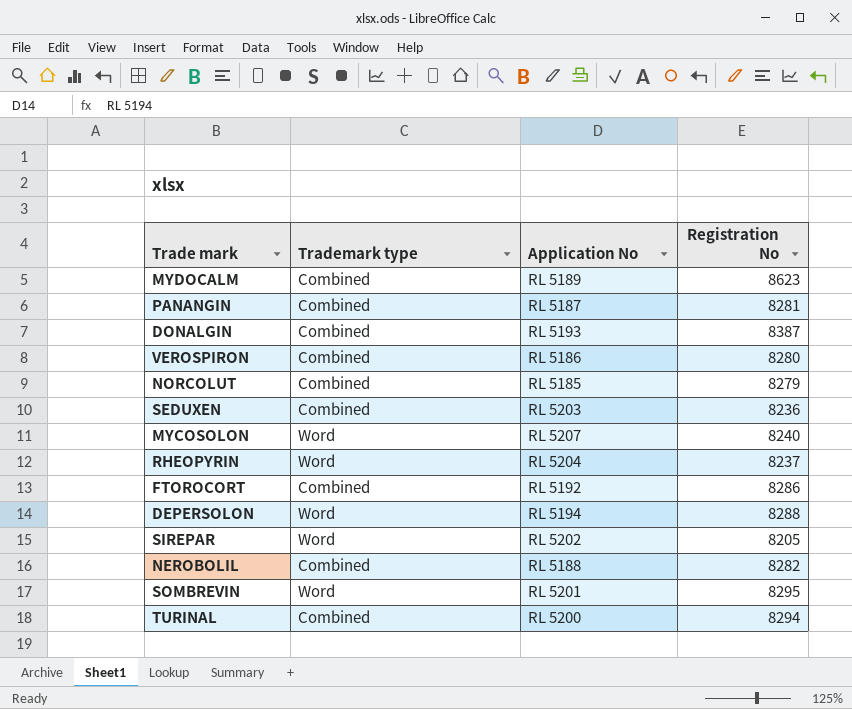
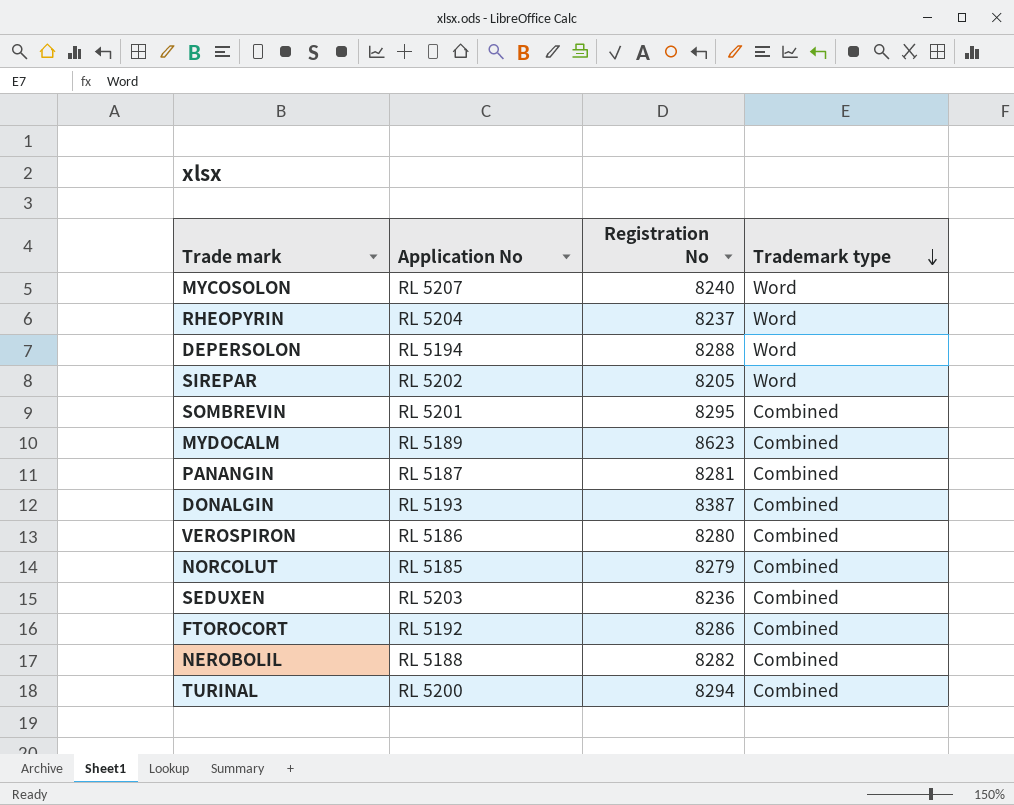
row order: none -> Trademark type descending
column Trademark type | position: 2 -> 4
SOMBREVIN | Trademark type: Word -> Combined

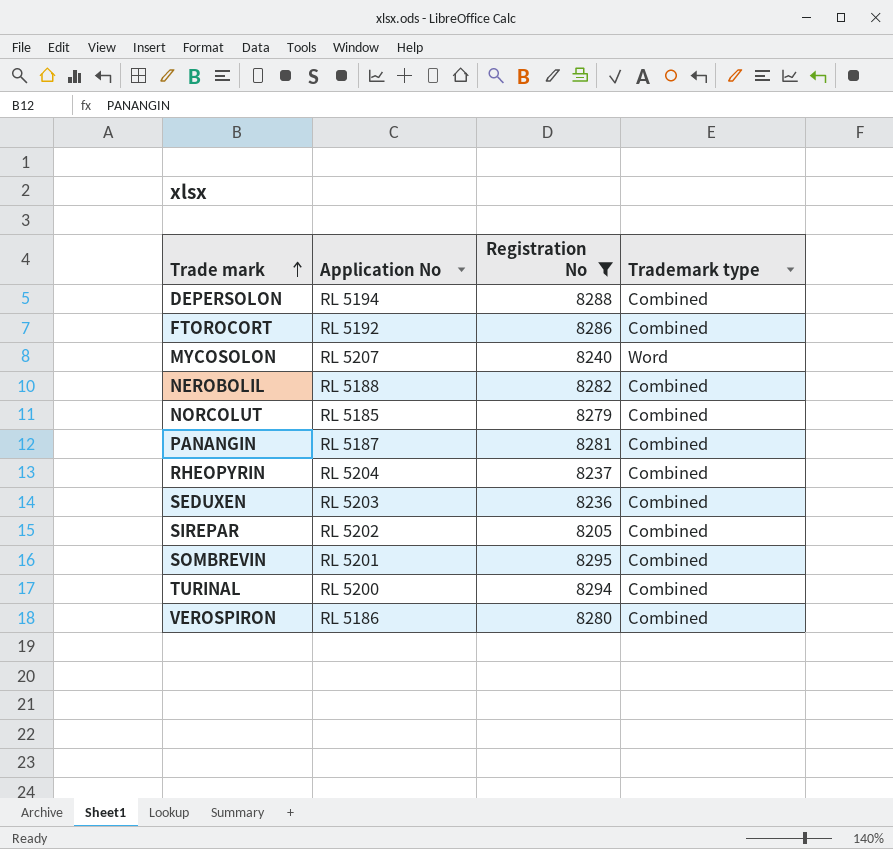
filter: none -> Registration No <= 8295
row order: Trademark type descending -> Trade mark ascending
DEPERSOLON | Trademark type: Word -> Combined
RHEOPYRIN | Trademark type: Word -> Combined
SIREPAR | Trademark type: Word -> Combined

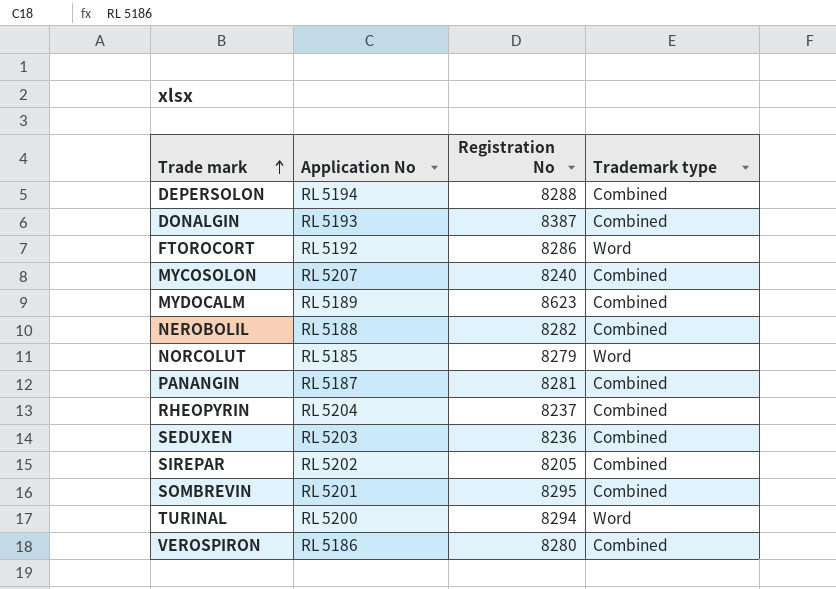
filter: Registration No <= 8295 -> none
FTOROCORT | Trademark type: Combined -> Word
MYCOSOLON | Trademark type: Word -> Combined
NORCOLUT | Trademark type: Combined -> Word
TURINAL | Trademark type: Combined -> Word

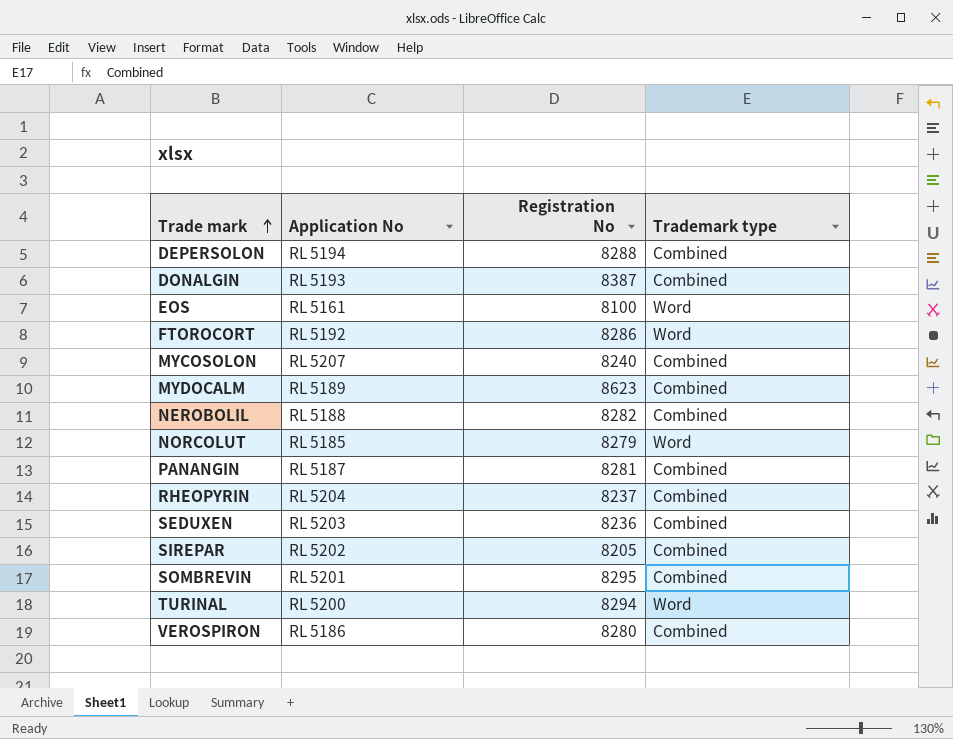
row EOS: none -> RL 5161 | 8100 | Word

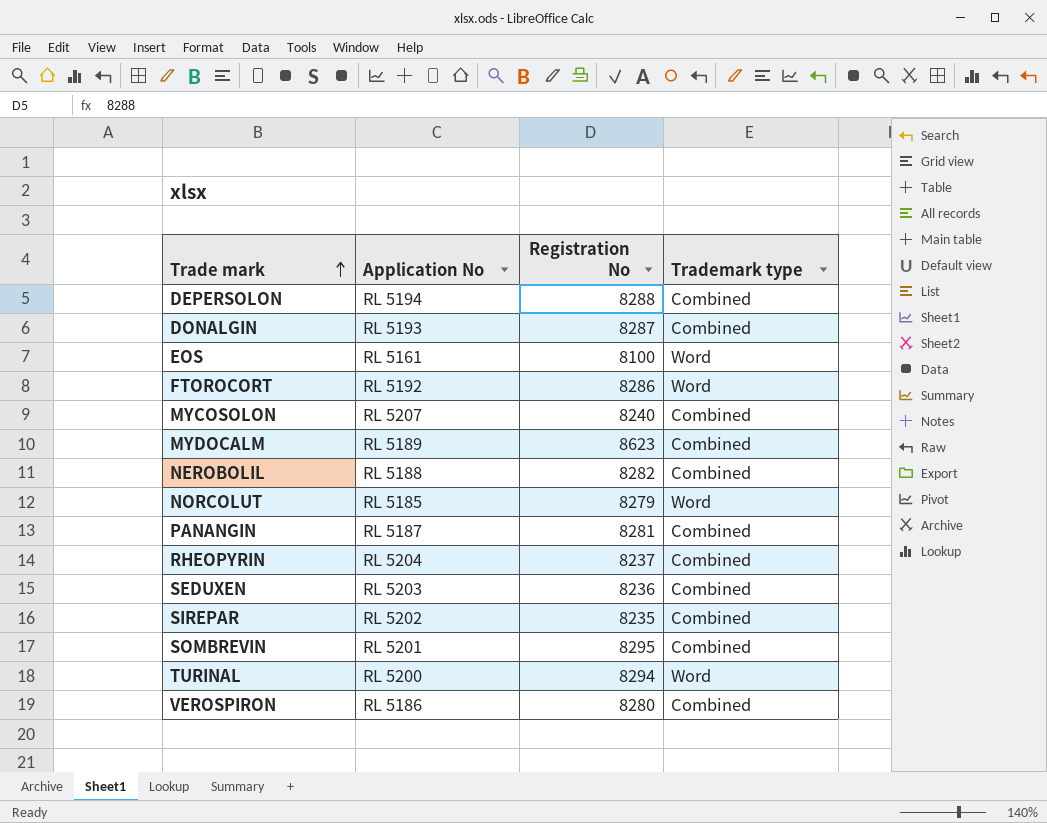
DONALGIN | Registration No: 8387 -> 8287
SIREPAR | Registration No: 8205 -> 8235

